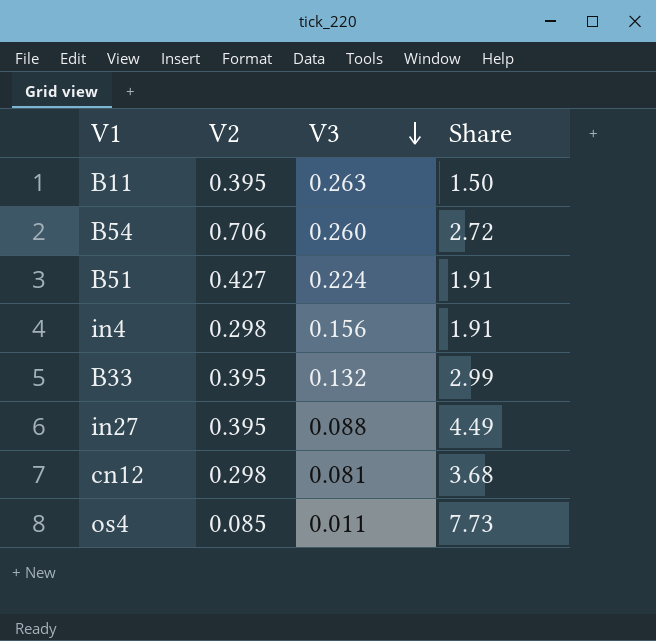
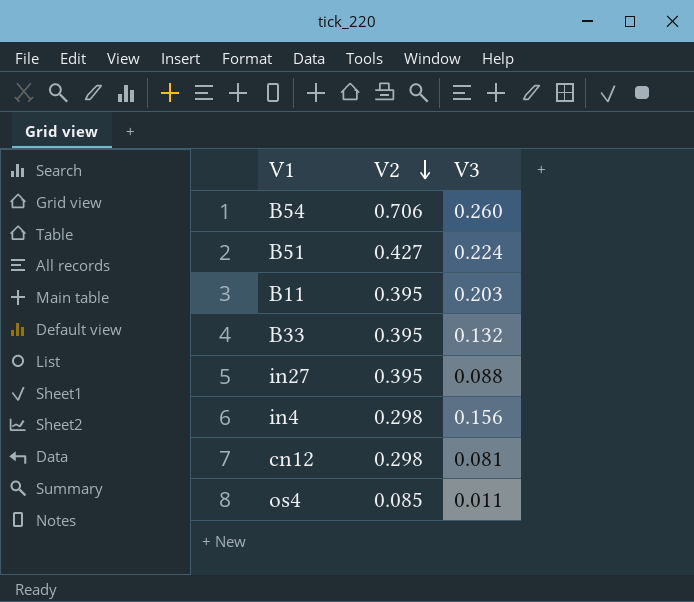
row order: V3 descending -> V2 descending
column Share | formula: [V2] / [V3] -> none
B11 | V3: 0.263 -> 0.203

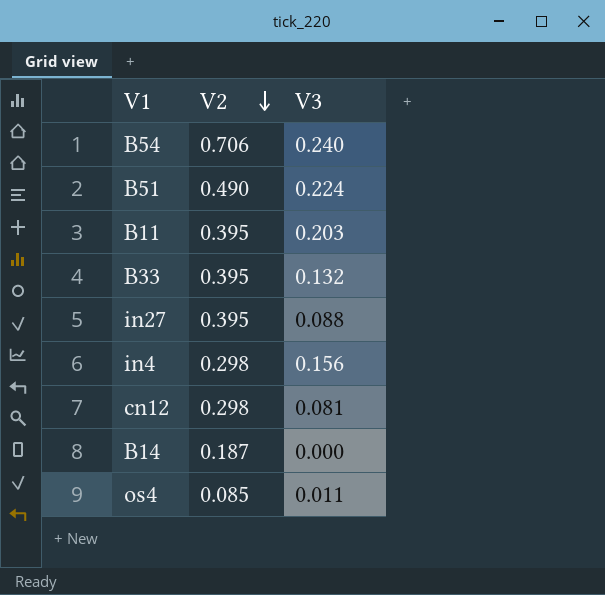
B54 | V3: 0.260 -> 0.240
B51 | V2: 0.427 -> 0.490
row B14: none -> 0.187 | 0.000

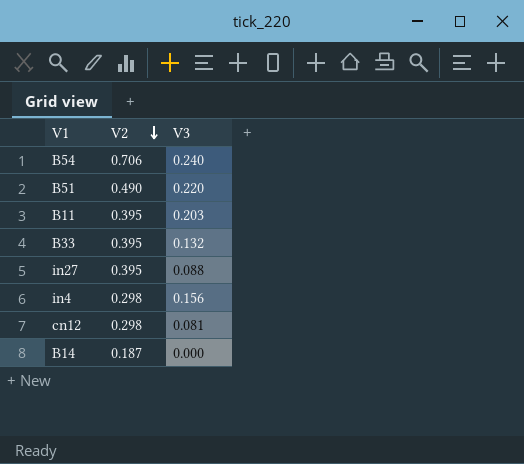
row os4: 0.085 | 0.011 -> none
B51 | V3: 0.224 -> 0.220

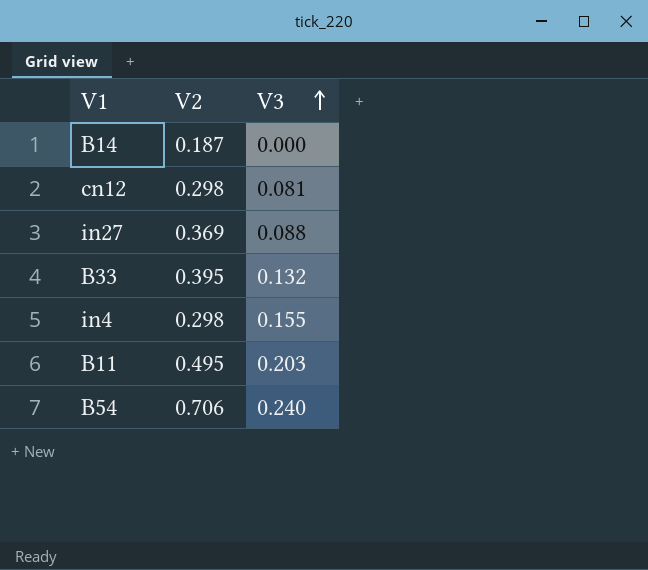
row order: V2 descending -> V3 ascending
row B51: 0.490 | 0.220 -> none
in27 | V2: 0.395 -> 0.369
in4 | V3: 0.156 -> 0.155
B11 | V2: 0.395 -> 0.495

